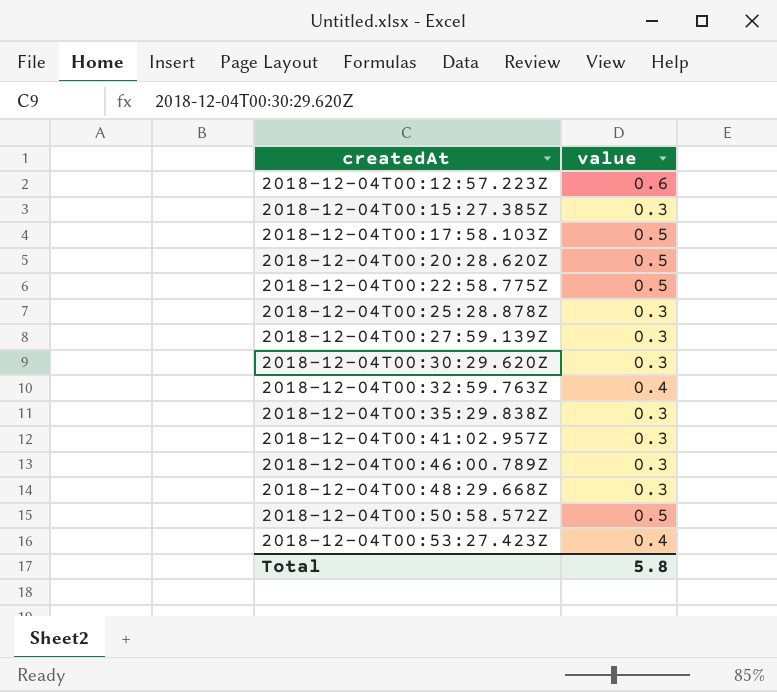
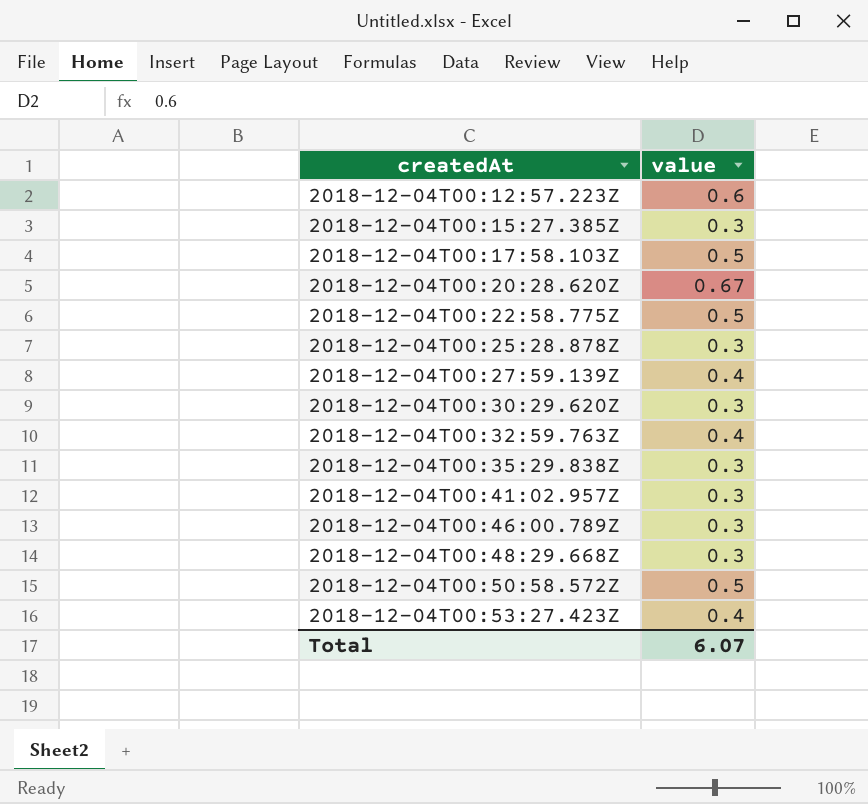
2018-12-04T00:20:28.620Z | value: 0.5 -> 0.67
2018-12-04T00:27:59.139Z | value: 0.3 -> 0.4
Total | value: 5.8 -> 6.07

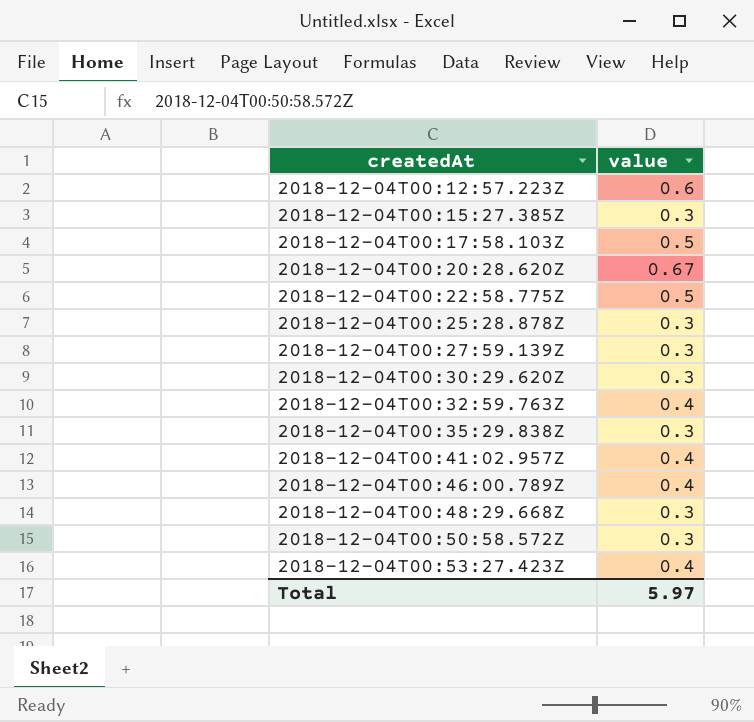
2018-12-04T00:27:59.139Z | value: 0.4 -> 0.3
2018-12-04T00:41:02.957Z | value: 0.3 -> 0.4
2018-12-04T00:46:00.789Z | value: 0.3 -> 0.4
2018-12-04T00:50:58.572Z | value: 0.5 -> 0.3
Total | value: 6.07 -> 5.97

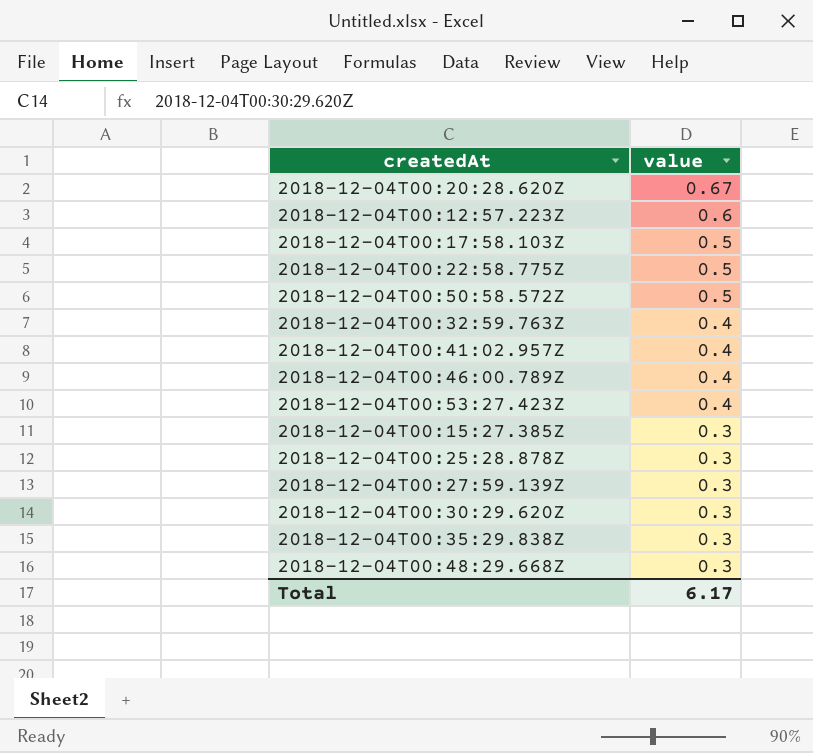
row order: createdAt ascending -> value descending
2018-12-04T00:50:58.572Z | value: 0.3 -> 0.5
Total | value: 5.97 -> 6.17

